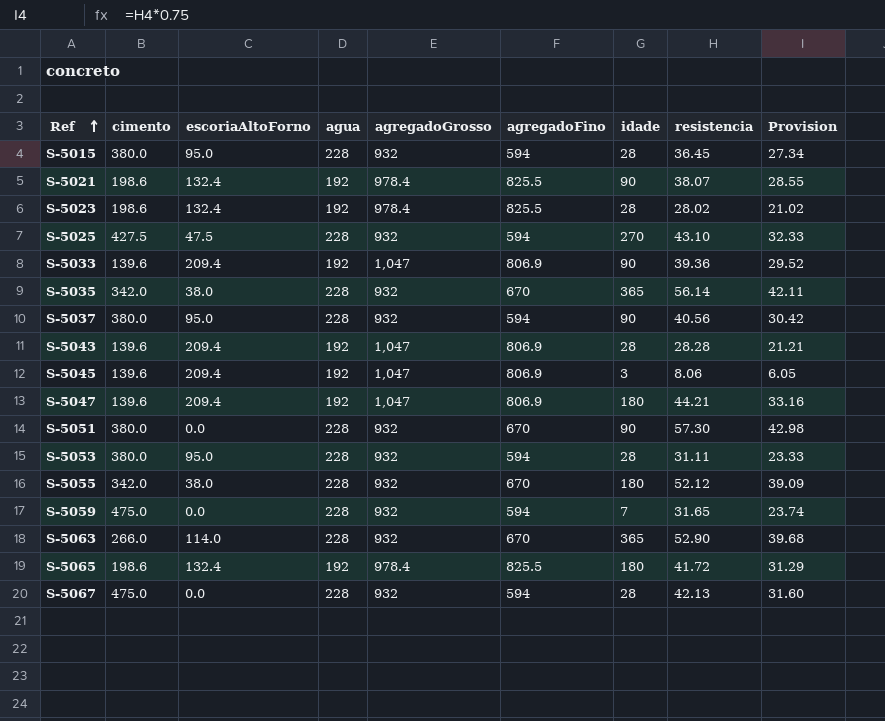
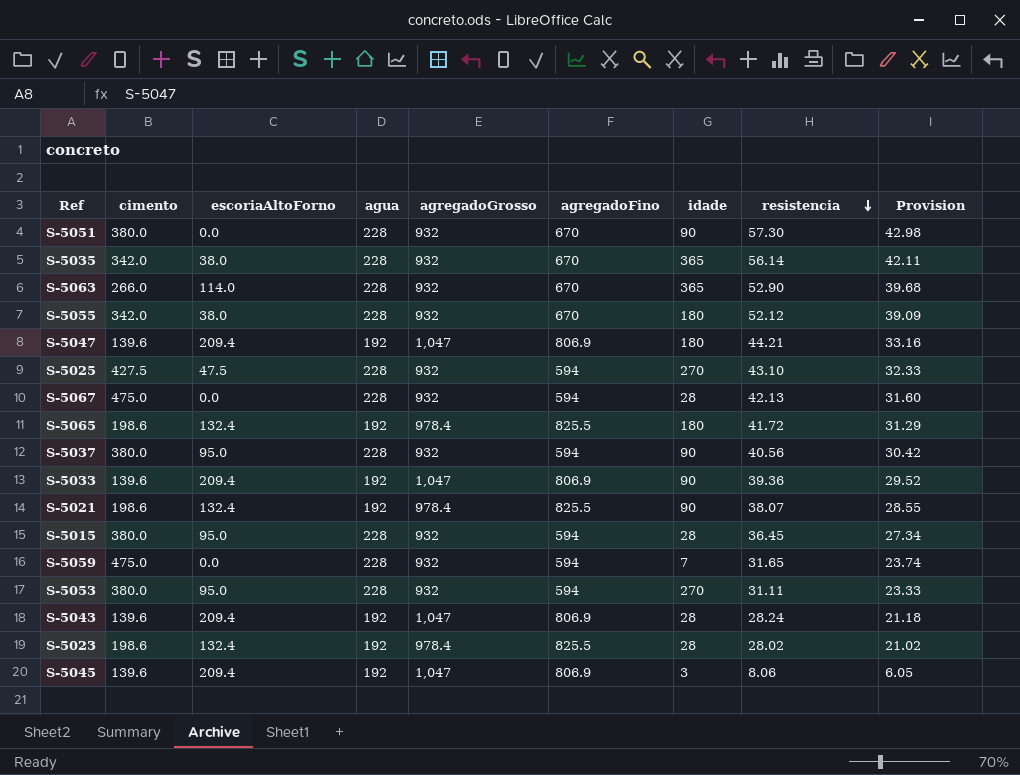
row order: Ref ascending -> resistencia descending
S-5053 | idade: 28 -> 270
S-5043 | resistencia: 28.28 -> 28.24
S-5043 | Provision: 21.21 -> 21.18

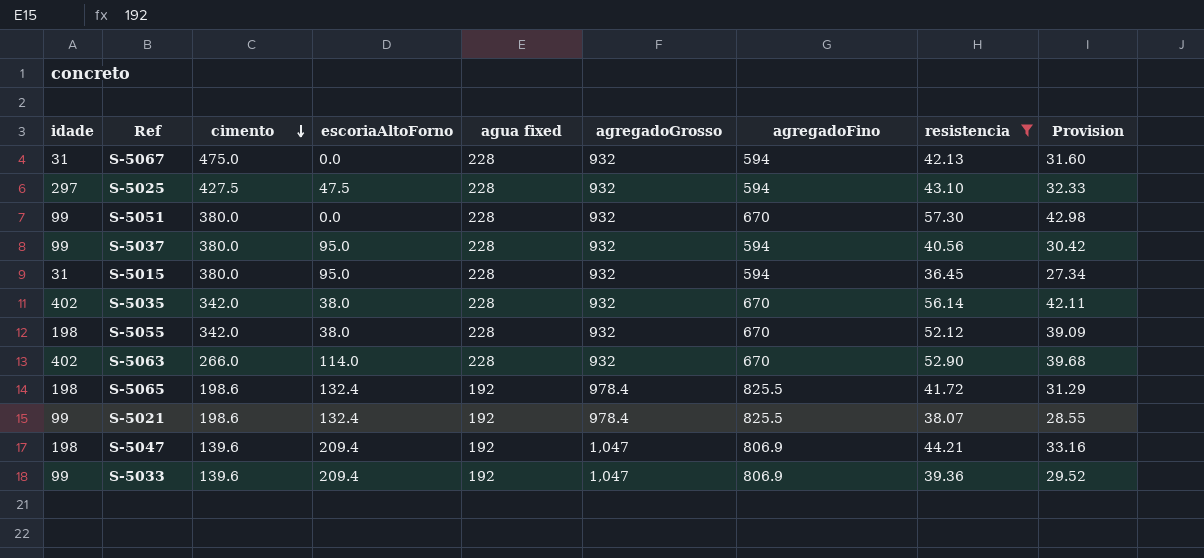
filter: none -> resistencia >= 36.45
row order: resistencia descending -> cimento descending
column idade | position: 7 -> 1
column name: agua -> agua fixed
S-5067 | idade: 28 -> 31
S-5025 | idade: 270 -> 297
S-5051 | idade: 90 -> 99
S-5037 | idade: 90 -> 99
S-5015 | idade: 28 -> 31
S-5035 | idade: 365 -> 402
S-5055 | idade: 180 -> 198
S-5063 | idade: 365 -> 402
S-5065 | idade: 180 -> 198
S-5021 | idade: 90 -> 99
S-5047 | idade: 180 -> 198
S-5033 | idade: 90 -> 99

